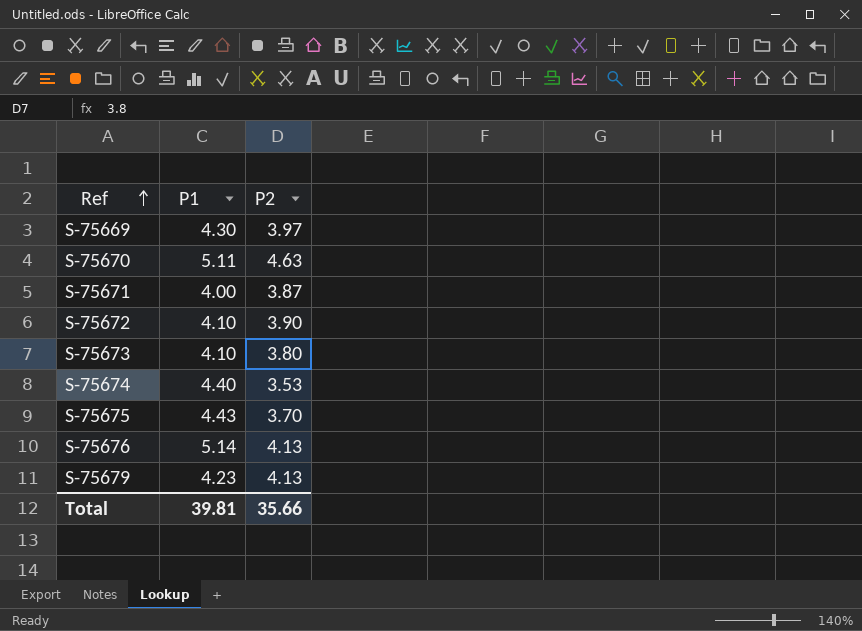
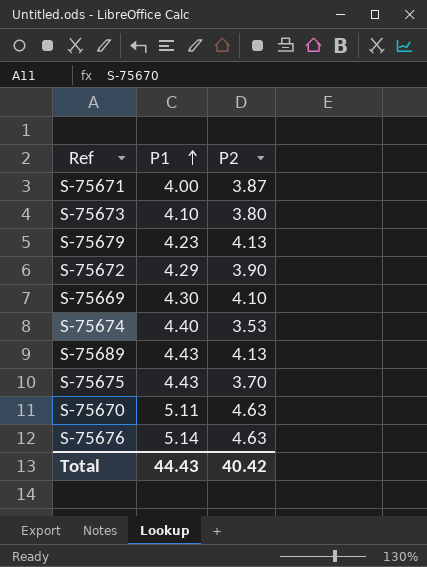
row order: Ref ascending -> P1 ascending
S-75672 | P1: 4.10 -> 4.29
S-75669 | P2: 3.97 -> 4.10
row S-75689: none -> 4.43 | 4.13
S-75676 | P2: 4.13 -> 4.63
Total | P1: 39.81 -> 44.43
Total | P2: 35.66 -> 40.42

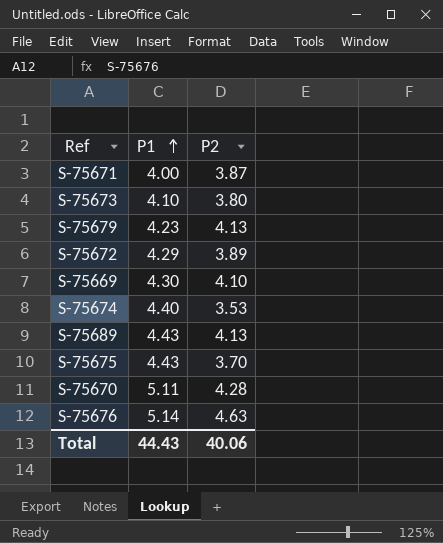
S-75672 | P2: 3.90 -> 3.89
S-75670 | P2: 4.63 -> 4.28
Total | P2: 40.42 -> 40.06

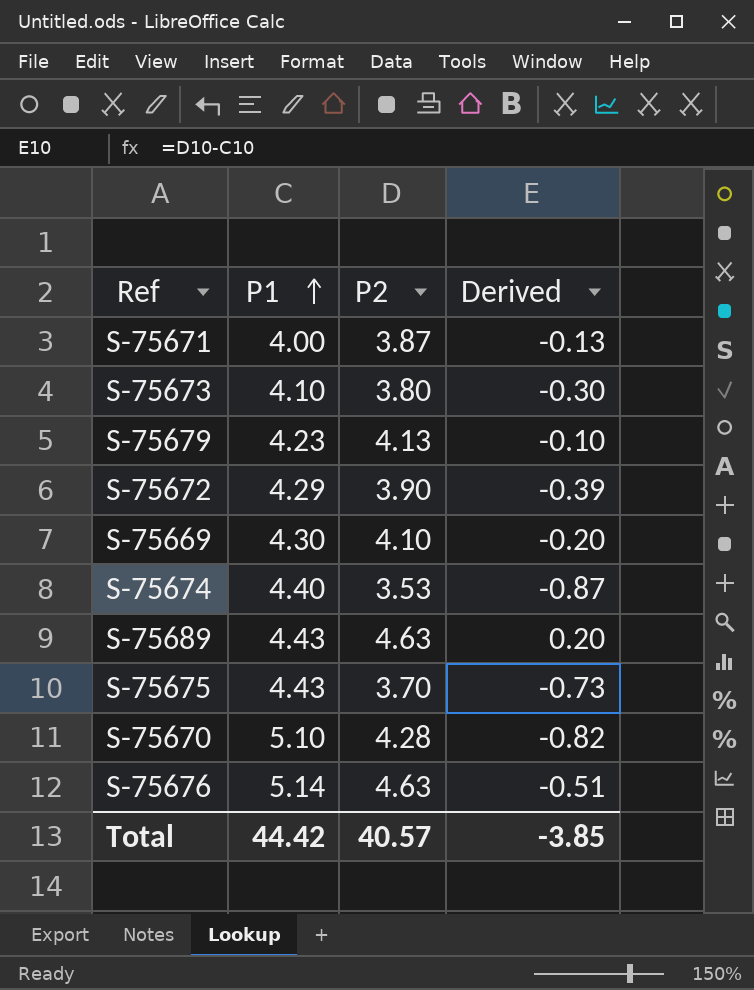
column Derived | formula: none -> [P2] - [P1]
S-75672 | P2: 3.89 -> 3.90
S-75689 | P2: 4.13 -> 4.63
S-75670 | P1: 5.11 -> 5.10
Total | P1: 44.43 -> 44.42
Total | P2: 40.06 -> 40.57

